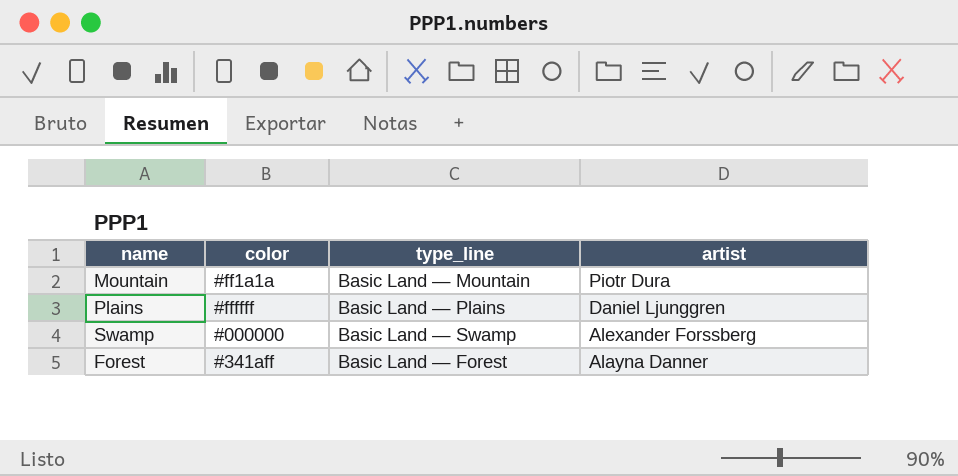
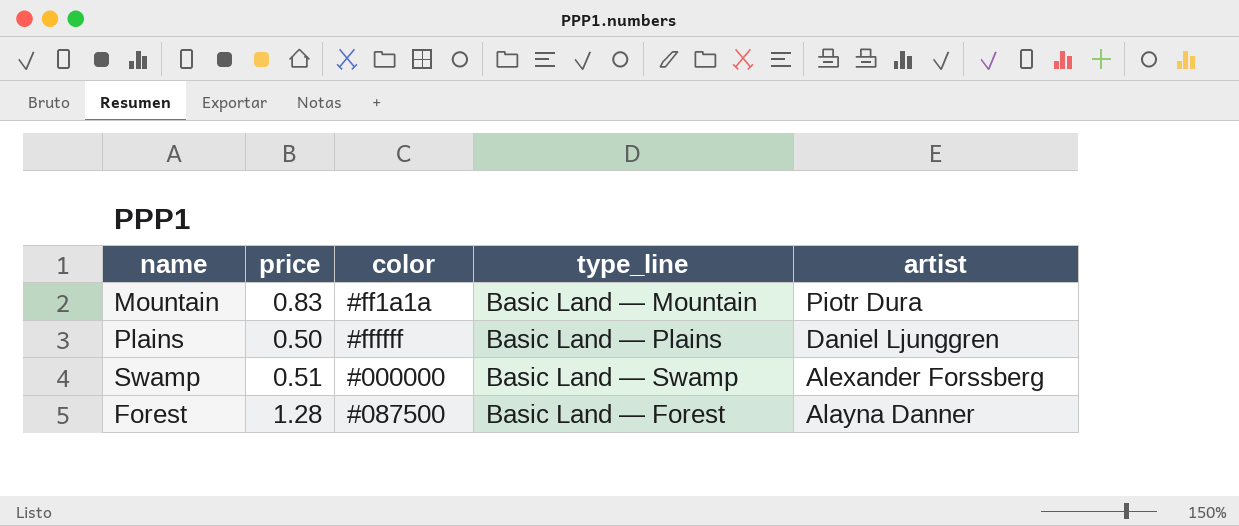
column price | position: none -> 2
Forest | color: #341aff -> #087500

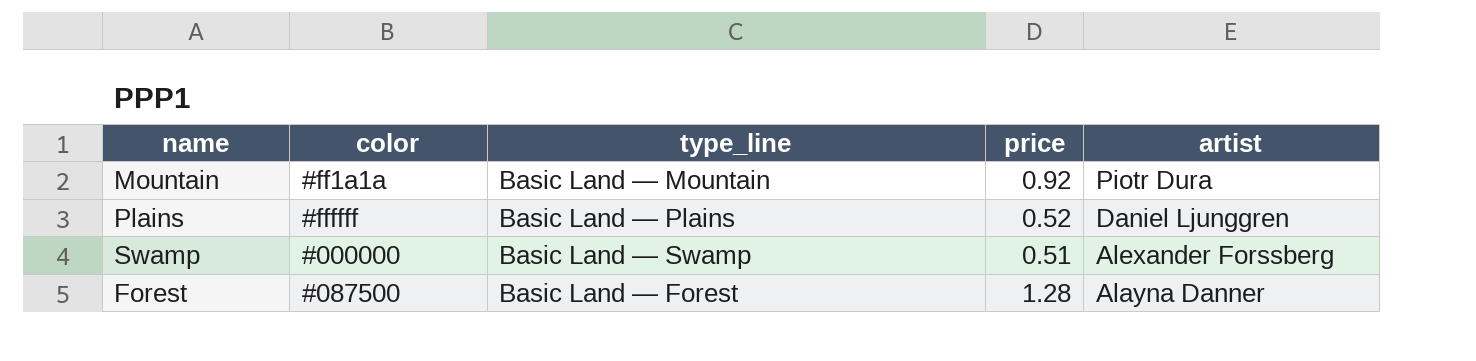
column price | position: 2 -> 4
Mountain | price: 0.83 -> 0.92
Plains | price: 0.50 -> 0.52

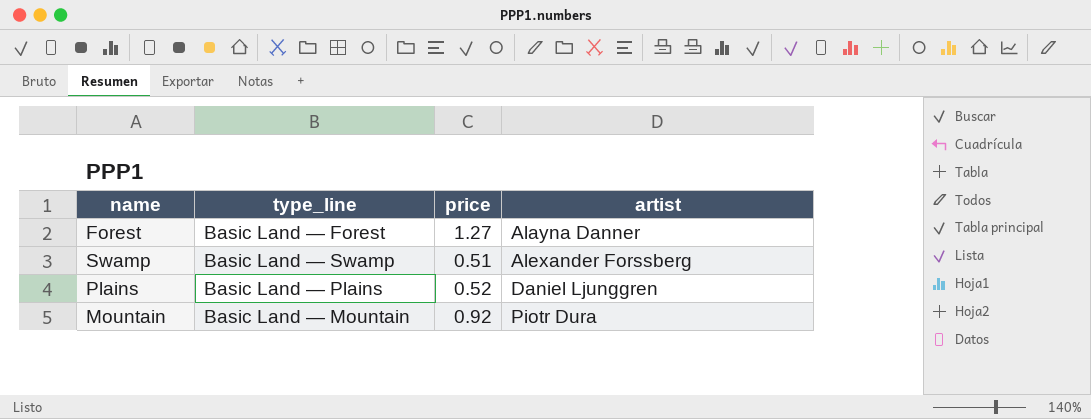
row order: artist descending -> artist ascending
column color | position: 2 -> none
Forest | price: 1.28 -> 1.27

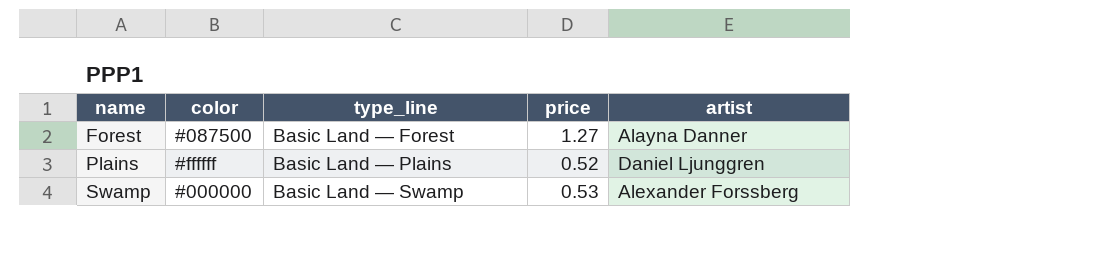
row order: artist ascending -> name ascending
column color | position: none -> 2
row Mountain: Basic Land — Mountain | 0.92 | Piotr Dura -> none
Swamp | price: 0.51 -> 0.53

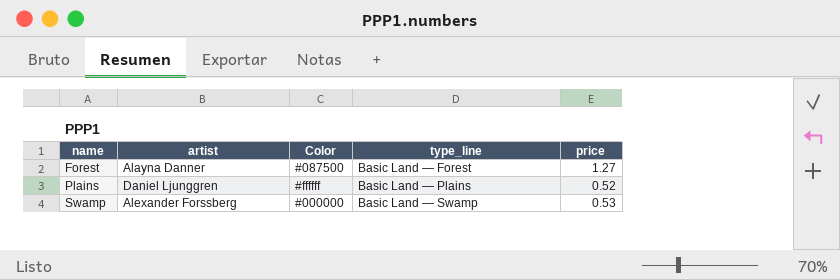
column artist | position: 5 -> 2
column name: color -> Color

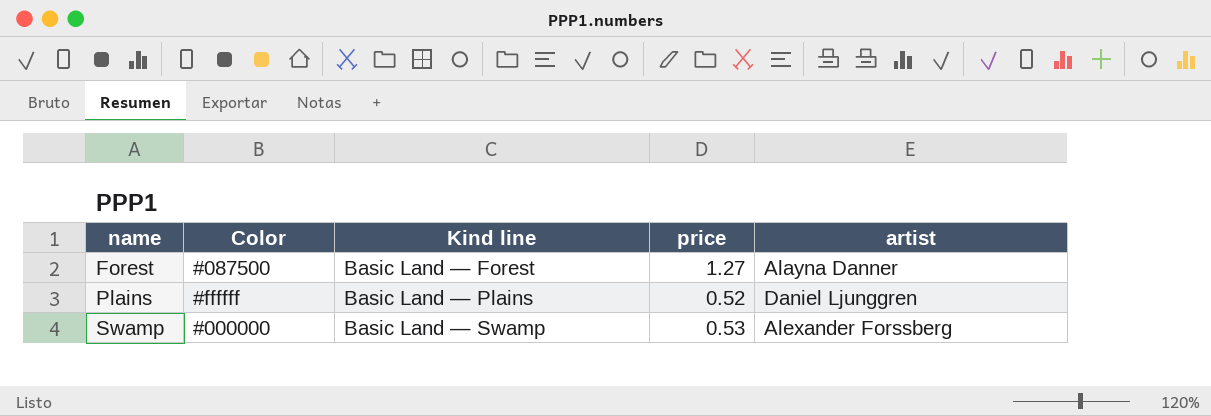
column name: type_line -> Kind line
column artist | position: 2 -> 5

